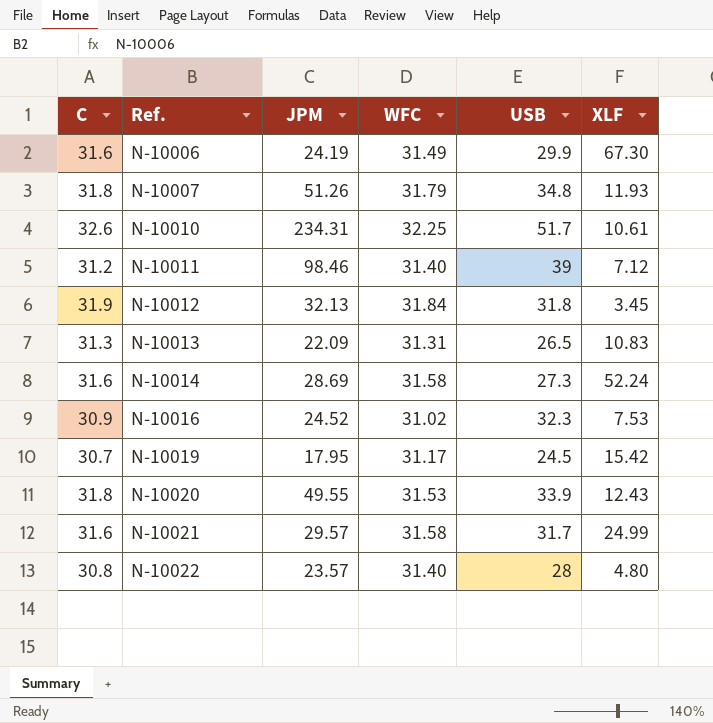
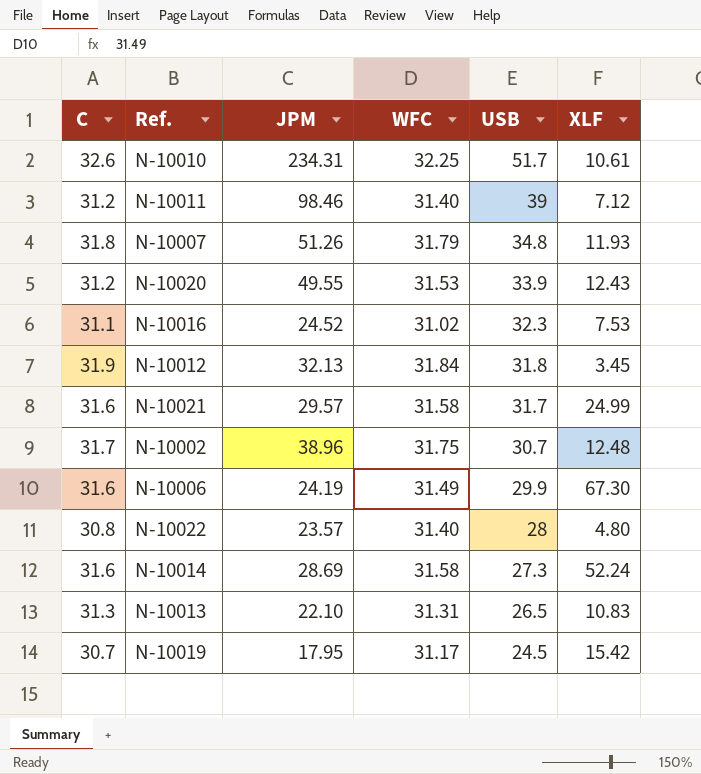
row order: Ref. ascending -> USB descending
N-10020 | C: 31.8 -> 31.2
N-10016 | C: 30.9 -> 31.1
row N-10002: none -> 31.7 | 38.96 | 31.75 | 30.7 | 12.48
N-10013 | JPM: 22.09 -> 22.10

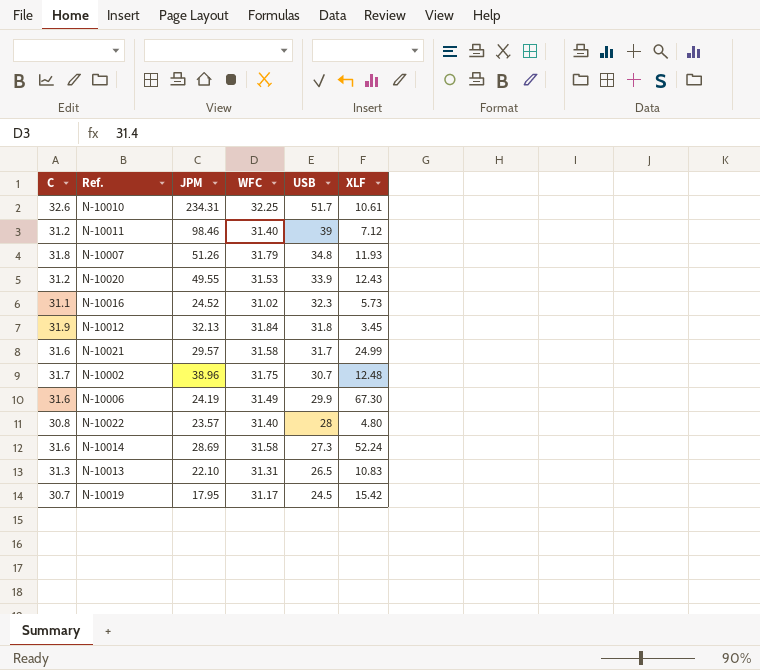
N-10016 | XLF: 7.53 -> 5.73

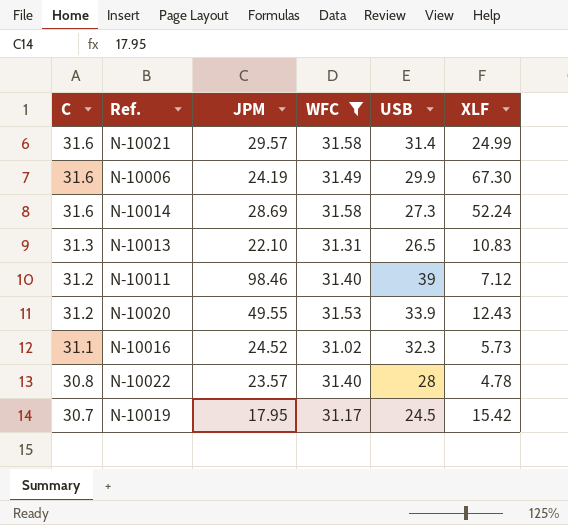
filter: none -> WFC <= 31.58
row order: USB descending -> C descending
N-10021 | USB: 31.7 -> 31.4
N-10022 | XLF: 4.80 -> 4.78

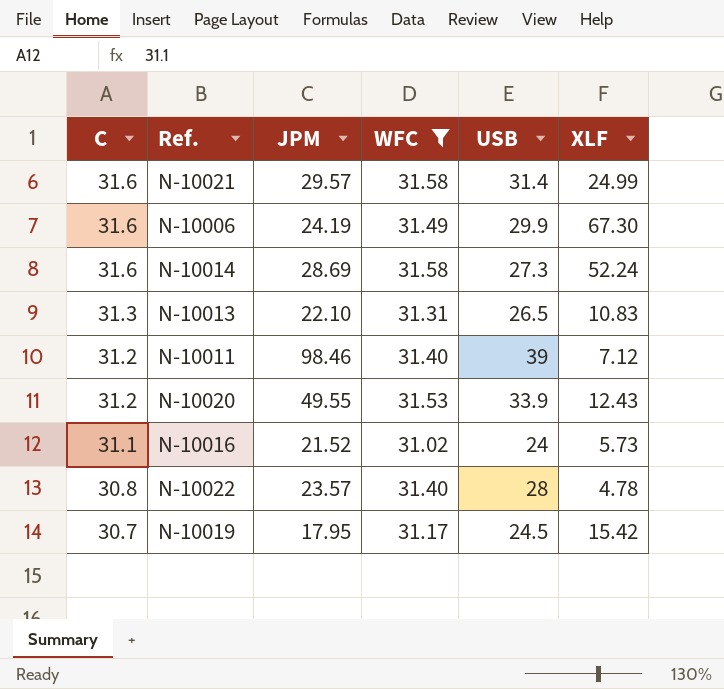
N-10016 | JPM: 24.52 -> 21.52
N-10016 | USB: 32.3 -> 24

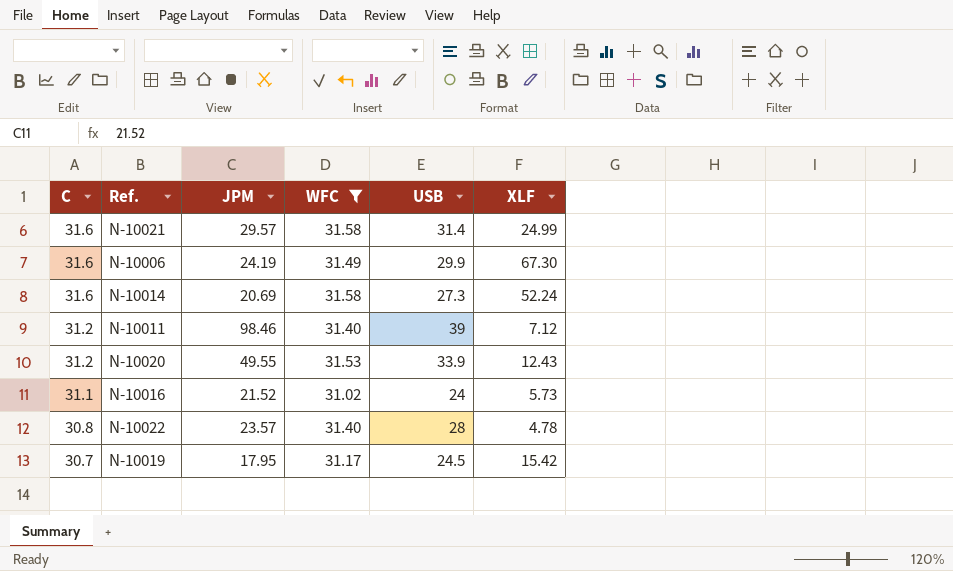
row N-10013: 31.3 | 22.10 | 31.31 | 26.5 | 10.83 -> none
N-10014 | JPM: 28.69 -> 20.69

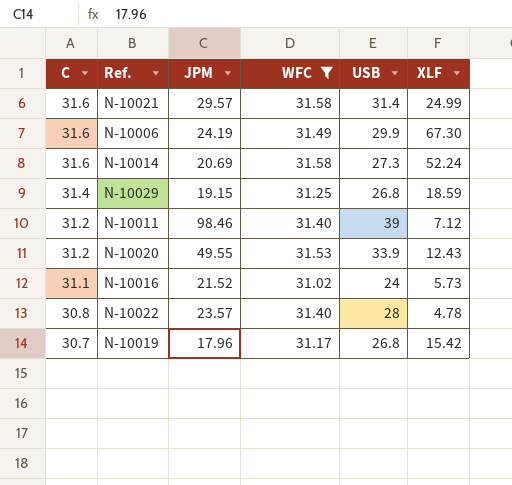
row N-10029: none -> 31.4 | 19.15 | 31.25 | 26.8 | 18.59
N-10019 | JPM: 17.95 -> 17.96
N-10019 | USB: 24.5 -> 26.8

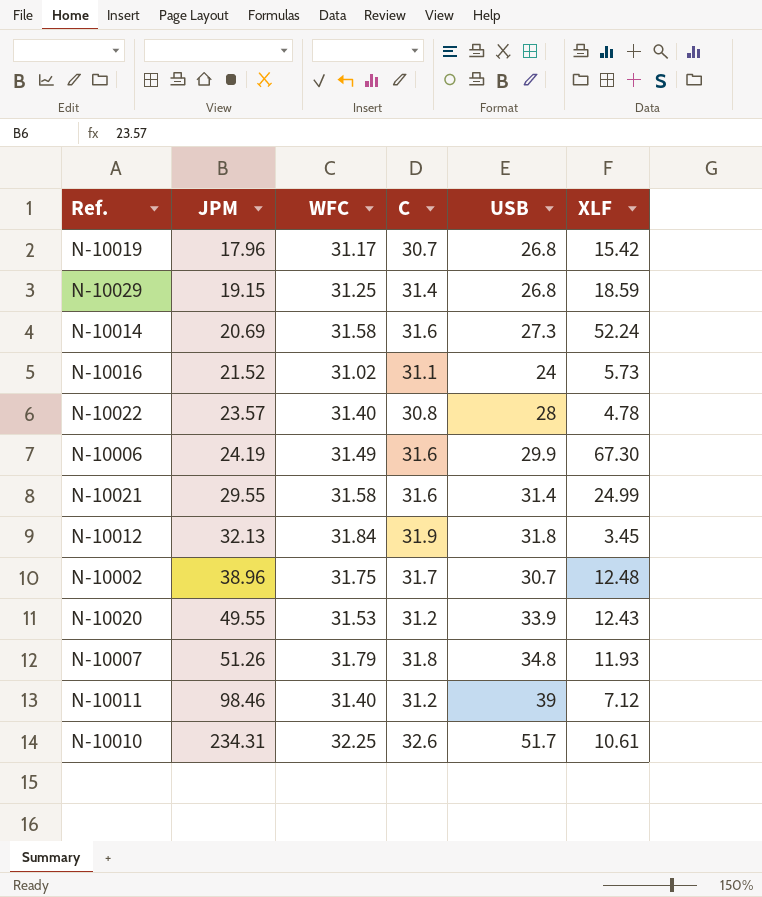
filter: WFC <= 31.58 -> none
row order: C descending -> JPM ascending
column C | position: 1 -> 4
N-10021 | JPM: 29.57 -> 29.55

